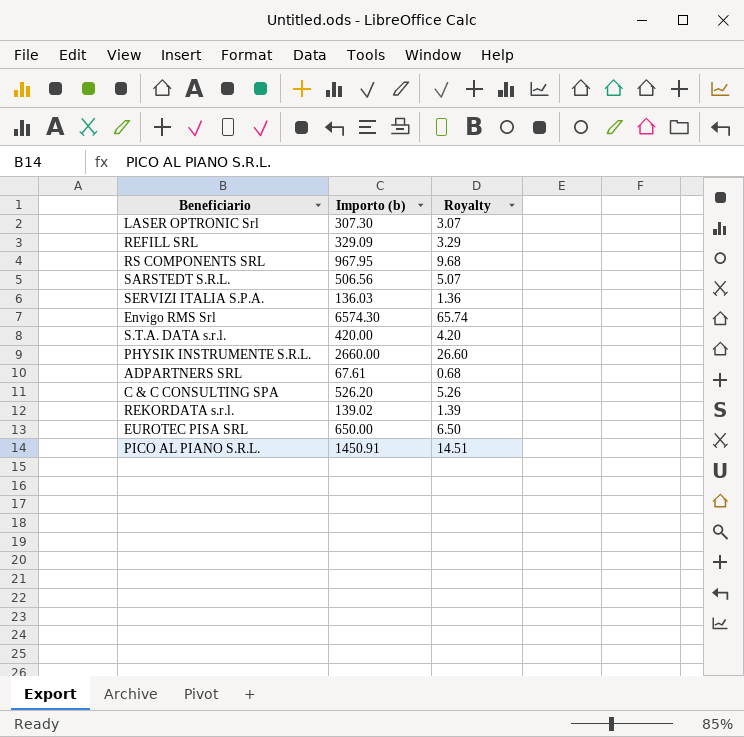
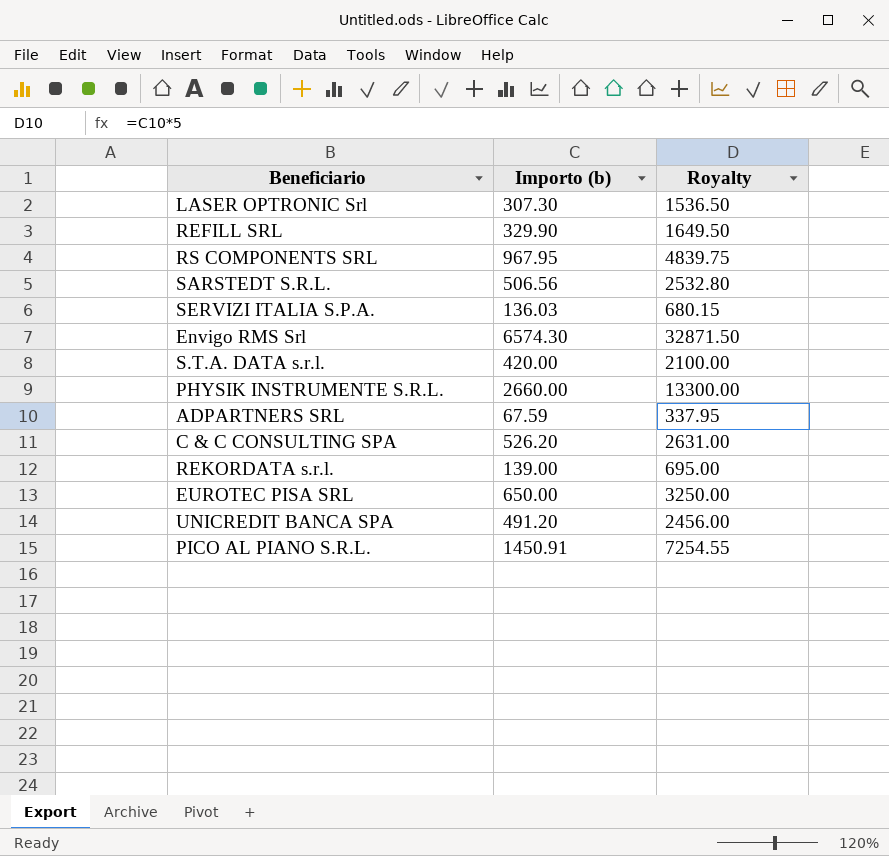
column Royalty | formula: [Importo (b)] * 0.01 -> [Importo (b)] * 5
REFILL SRL | Importo (b): 329.09 -> 329.90
ADPARTNERS SRL | Importo (b): 67.61 -> 67.59
REKORDATA s.r.l. | Importo (b): 139.02 -> 139.00
row UNICREDIT BANCA SPA: none -> 491.20 | 2456.00

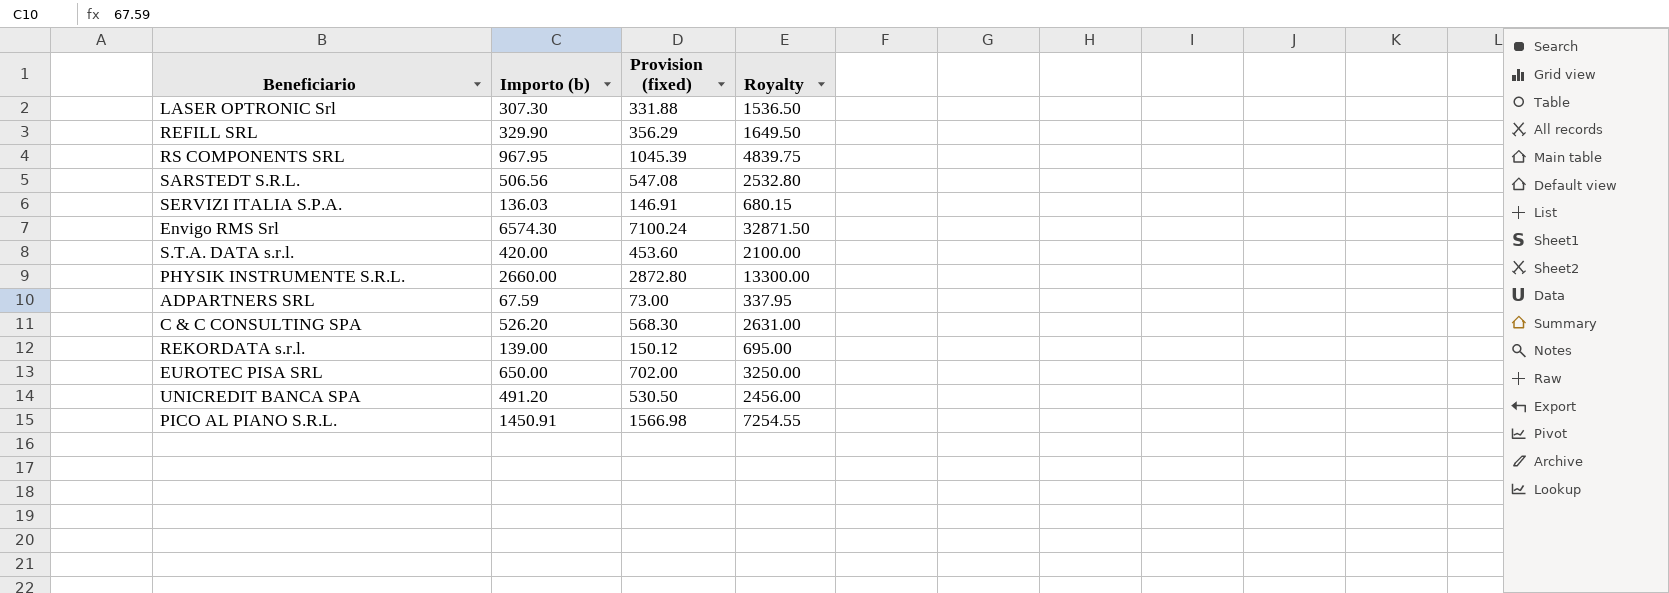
column Provision (fixed) | formula: none -> [Importo (b)] * 1.08

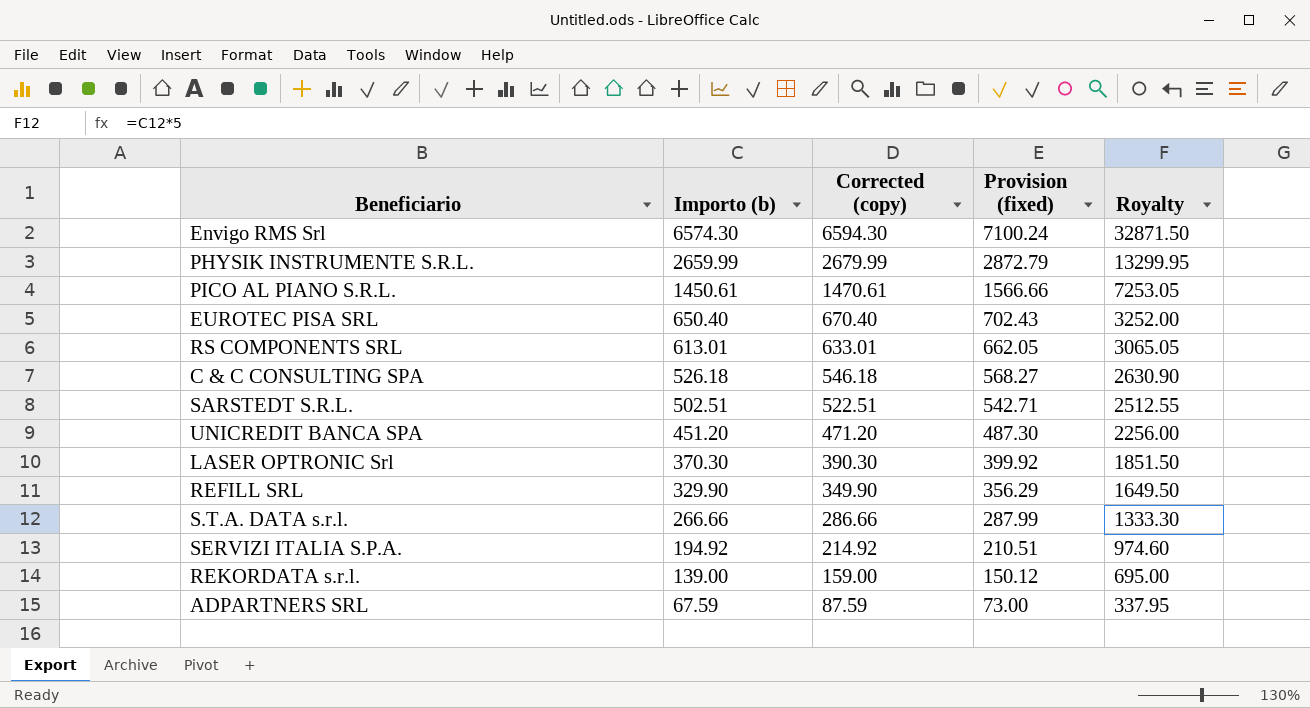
row order: none -> Importo (b) descending
column Corrected (copy) | formula: none -> [Importo (b)] + 20
PHYSIK INSTRUMENTE S.R.L. | Importo (b): 2660.00 -> 2659.99
PHYSIK INSTRUMENTE S.R.L. | Provision (fixed): 2872.80 -> 2872.79
PHYSIK INSTRUMENTE S.R.L. | Royalty: 13300.00 -> 13299.95
PICO AL PIANO S.R.L. | Importo (b): 1450.91 -> 1450.61
PICO AL PIANO S.R.L. | Provision (fixed): 1566.98 -> 1566.66
PICO AL PIANO S.R.L. | Royalty: 7254.55 -> 7253.05
EUROTEC PISA SRL | Importo (b): 650.00 -> 650.40
EUROTEC PISA SRL | Provision (fixed): 702.00 -> 702.43
EUROTEC PISA SRL | Royalty: 3250.00 -> 3252.00
RS COMPONENTS SRL | Importo (b): 967.95 -> 613.01
RS COMPONENTS SRL | Provision (fixed): 1045.39 -> 662.05
RS COMPONENTS SRL | Royalty: 4839.75 -> 3065.05
C & C CONSULTING SPA | Importo (b): 526.20 -> 526.18
C & C CONSULTING SPA | Provision (fixed): 568.30 -> 568.27
C & C CONSULTING SPA | Royalty: 2631.00 -> 2630.90
SARSTEDT S.R.L. | Importo (b): 506.56 -> 502.51
SARSTEDT S.R.L. | Provision (fixed): 547.08 -> 542.71
SARSTEDT S.R.L. | Royalty: 2532.80 -> 2512.55
UNICREDIT BANCA SPA | Importo (b): 491.20 -> 451.20
UNICREDIT BANCA SPA | Provision (fixed): 530.50 -> 487.30
UNICREDIT BANCA SPA | Royalty: 2456.00 -> 2256.00
LASER OPTRONIC Srl | Importo (b): 307.30 -> 370.30
LASER OPTRONIC Srl | Provision (fixed): 331.88 -> 399.92
LASER OPTRONIC Srl | Royalty: 1536.50 -> 1851.50
S.T.A. DATA s.r.l. | Importo (b): 420.00 -> 266.66
S.T.A. DATA s.r.l. | Provision (fixed): 453.60 -> 287.99
S.T.A. DATA s.r.l. | Royalty: 2100.00 -> 1333.30
SERVIZI ITALIA S.P.A. | Importo (b): 136.03 -> 194.92
SERVIZI ITALIA S.P.A. | Provision (fixed): 146.91 -> 210.51
SERVIZI ITALIA S.P.A. | Royalty: 680.15 -> 974.60

